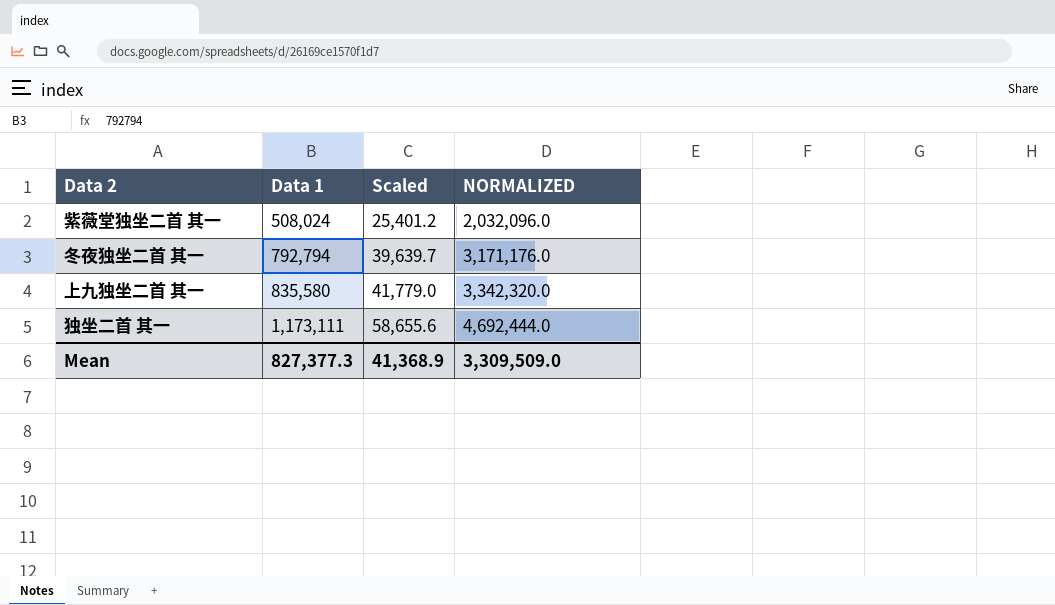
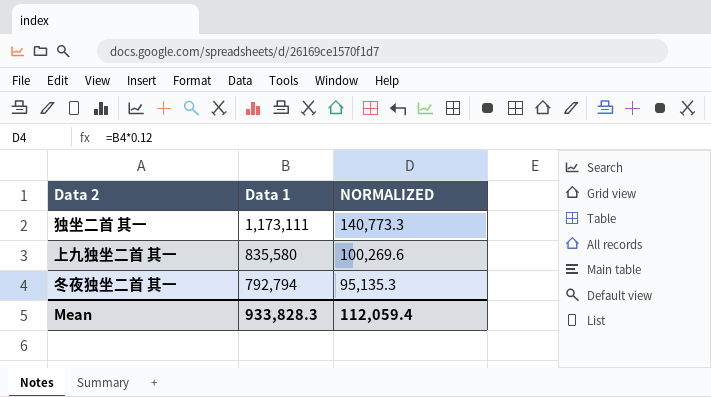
row order: Data 1 ascending -> Data 1 descending
column Scaled | formula: [Data 1] * 0.05 -> none
column NORMALIZED | formula: [Data 1] * 4 -> [Data 1] * 0.12
row 紫薇堂独坐二首 其一: 508,024 | 25,401.2 | 2,032,096.0 -> none
Mean | Data 1: 827,377.3 -> 933,828.3
Mean | NORMALIZED: 3,309,509.0 -> 112,059.4

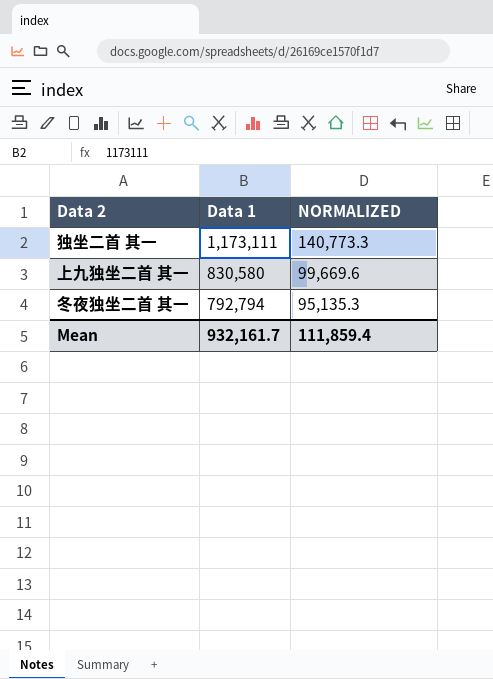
上九独坐二首 其一 | Data 1: 835,580 -> 830,580
上九独坐二首 其一 | NORMALIZED: 100,269.6 -> 99,669.6
Mean | Data 1: 933,828.3 -> 932,161.7
Mean | NORMALIZED: 112,059.4 -> 111,859.4

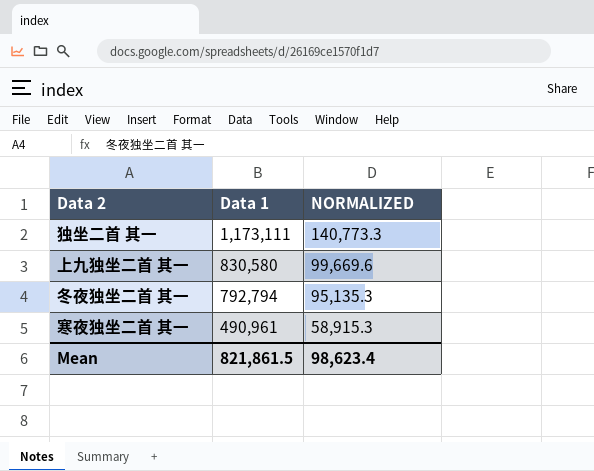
row 寒夜独坐二首 其一: none -> 490,961 | 58,915.3
Mean | Data 1: 932,161.7 -> 821,861.5
Mean | NORMALIZED: 111,859.4 -> 98,623.4

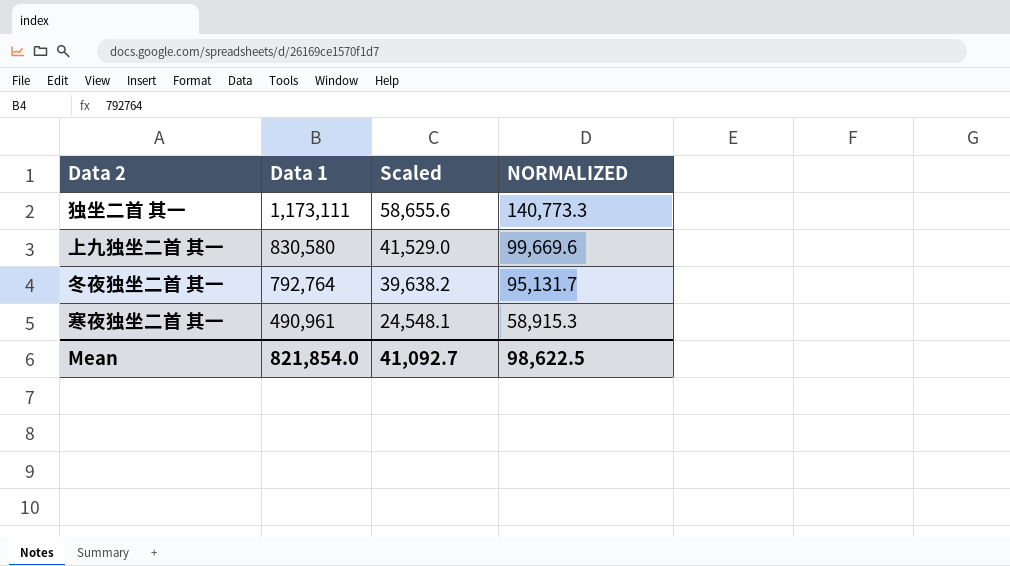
column Scaled | formula: none -> [Data 1] * 0.05
冬夜独坐二首 其一 | Data 1: 792,794 -> 792,764
冬夜独坐二首 其一 | NORMALIZED: 95,135.3 -> 95,131.7
Mean | Data 1: 821,861.5 -> 821,854.0
Mean | NORMALIZED: 98,623.4 -> 98,622.5

